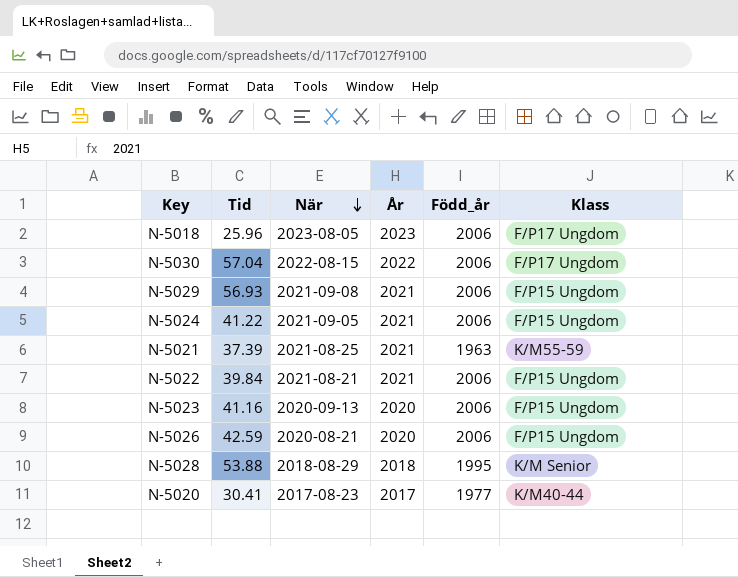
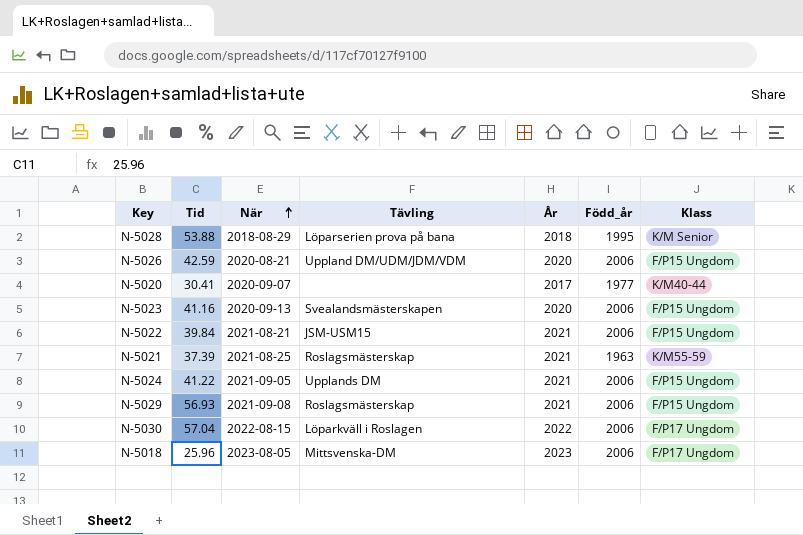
row order: När descending -> När ascending
column Tävling | position: none -> 4
N-5020 | När: 2017-08-23 -> 2020-09-07

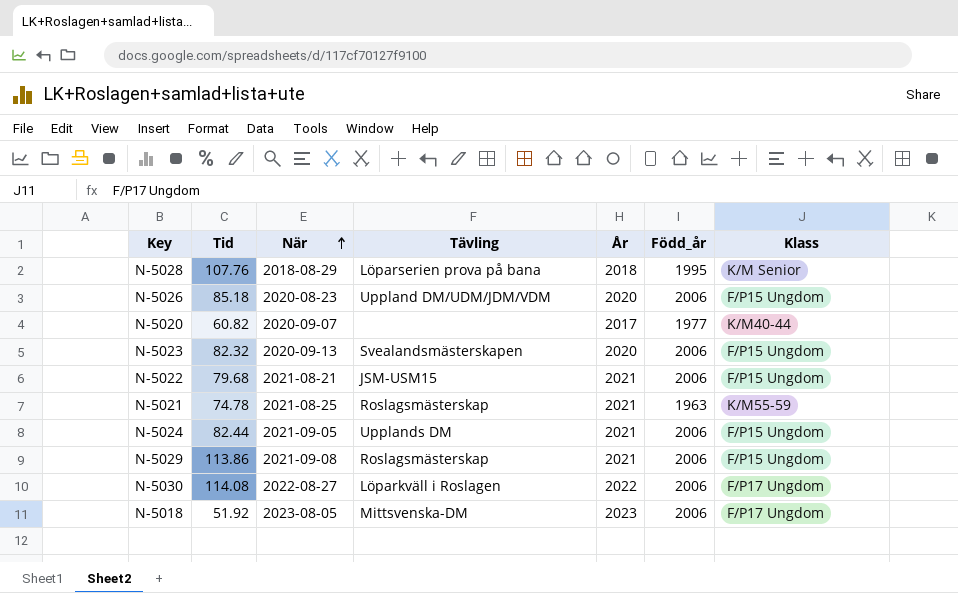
N-5028 | Tid: 53.88 -> 107.76
N-5026 | Tid: 42.59 -> 85.18
N-5026 | När: 2020-08-21 -> 2020-08-23
N-5020 | Tid: 30.41 -> 60.82
N-5023 | Tid: 41.16 -> 82.32
N-5022 | Tid: 39.84 -> 79.68
N-5021 | Tid: 37.39 -> 74.78
N-5024 | Tid: 41.22 -> 82.44
N-5029 | Tid: 56.93 -> 113.86
N-5030 | Tid: 57.04 -> 114.08
N-5030 | När: 2022-08-15 -> 2022-08-27
N-5018 | Tid: 25.96 -> 51.92

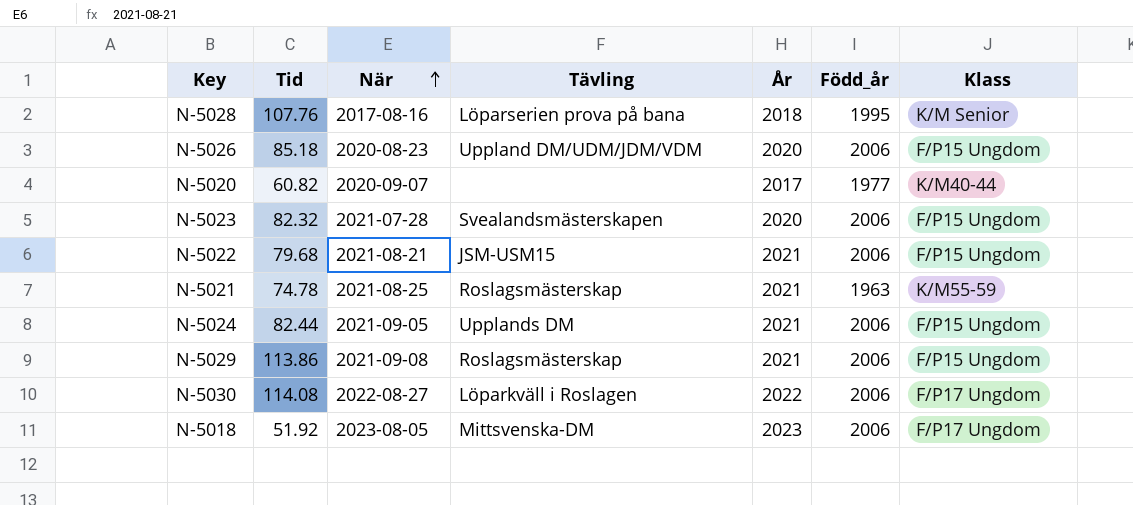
N-5028 | När: 2018-08-29 -> 2017-08-16
N-5023 | När: 2020-09-13 -> 2021-07-28

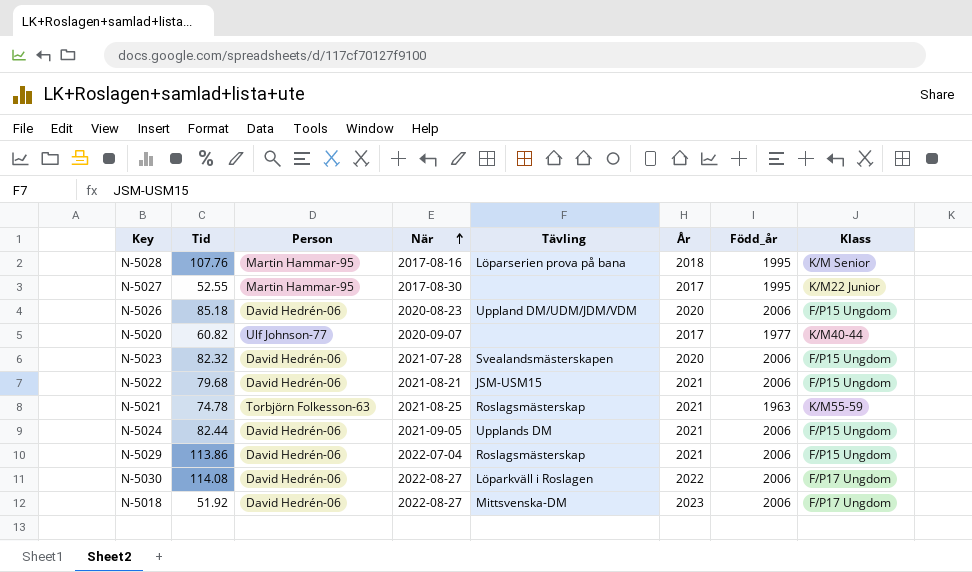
column Person | position: none -> 3
row N-5027: none -> 52.55 | Martin Hammar-95 | 2017-08-30 | none | 2017 | 1995 | K/M22 Junior
N-5029 | När: 2021-09-08 -> 2022-07-04
N-5018 | När: 2023-08-05 -> 2022-08-27

